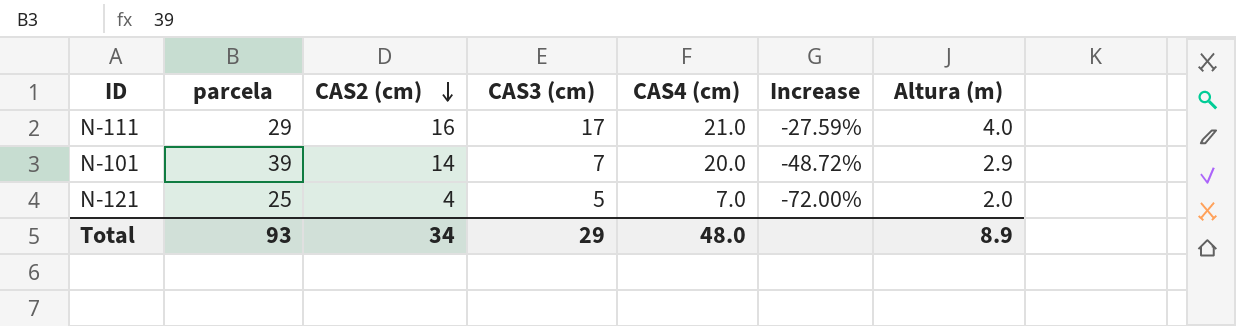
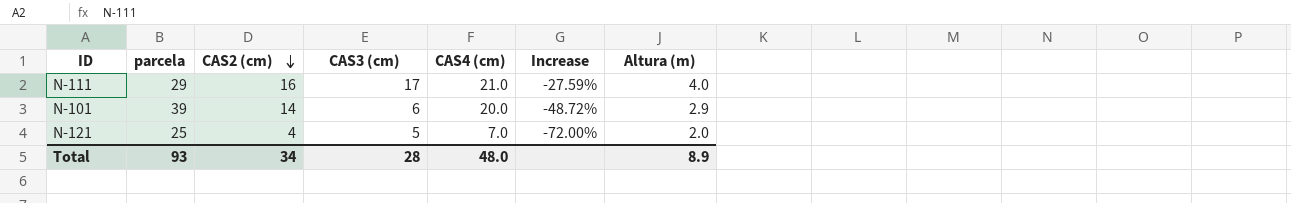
N-101 | CAS3 (cm): 7 -> 6
Total | CAS3 (cm): 29 -> 28

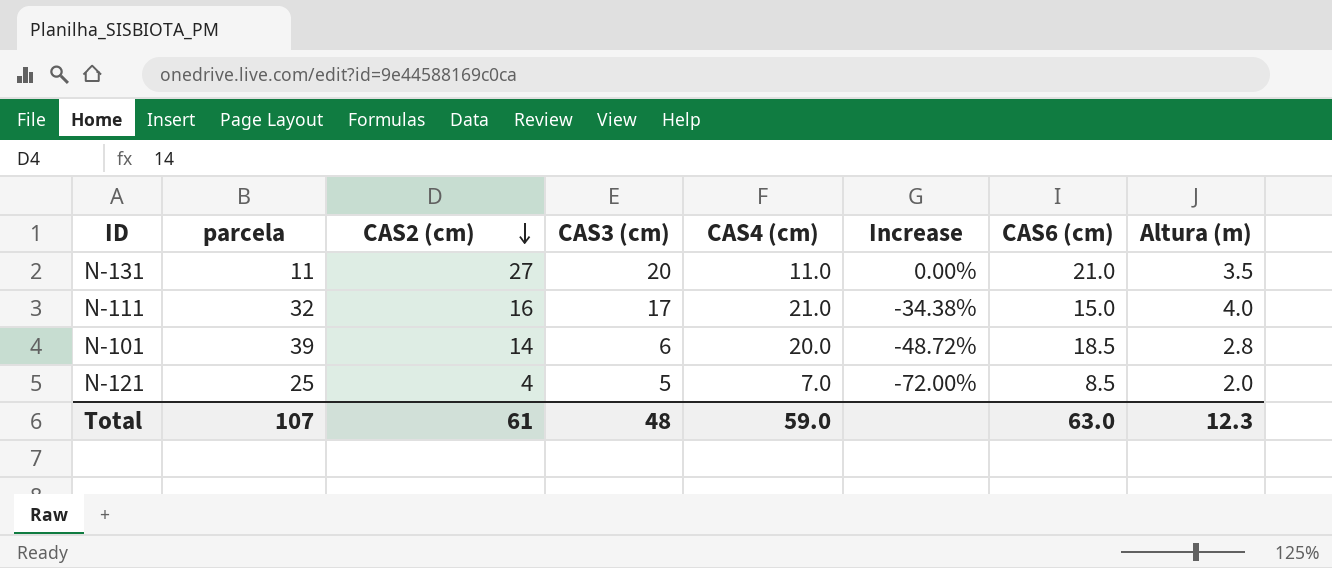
column CAS6 (cm) | position: none -> 7
row N-131: none -> 11 | 27 | 20 | 11.0 | 0.00% | 21.0 | 3.5
N-111 | parcela: 29 -> 32
N-111 | Increase: -27.59% -> -34.38%
N-101 | Altura (m): 2.9 -> 2.8
Total | parcela: 93 -> 107
Total | CAS2 (cm): 34 -> 61
Total | CAS3 (cm): 28 -> 48
Total | CAS4 (cm): 48.0 -> 59.0
Total | Altura (m): 8.9 -> 12.3

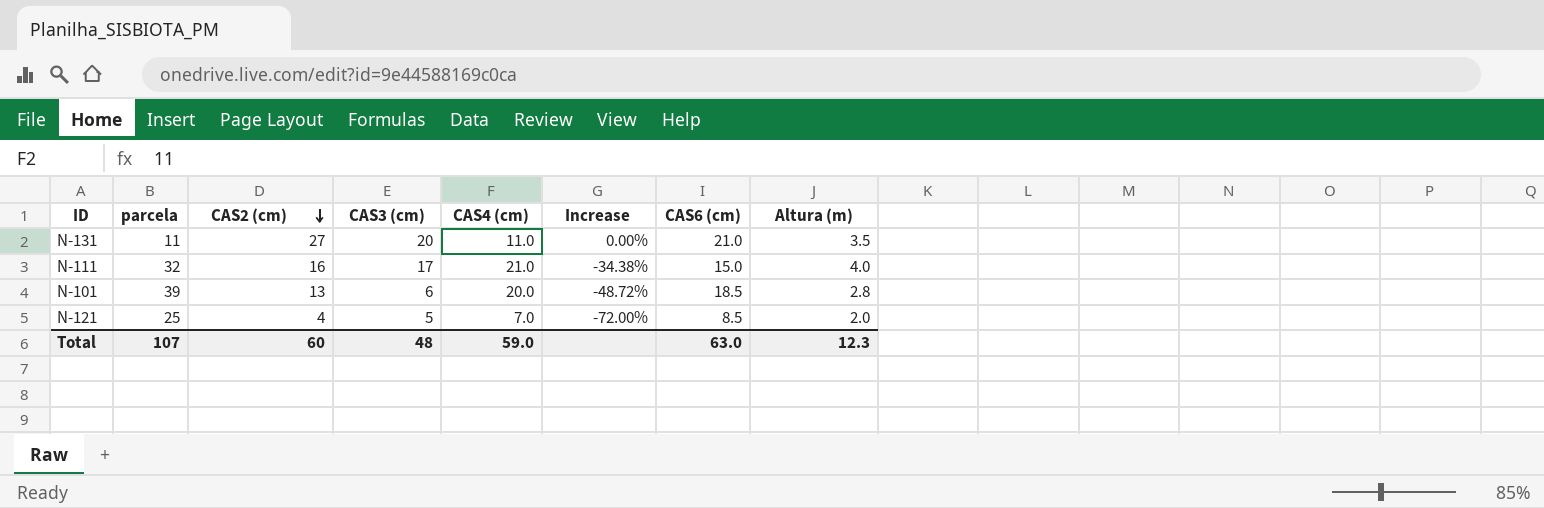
N-101 | CAS2 (cm): 14 -> 13
Total | CAS2 (cm): 61 -> 60

